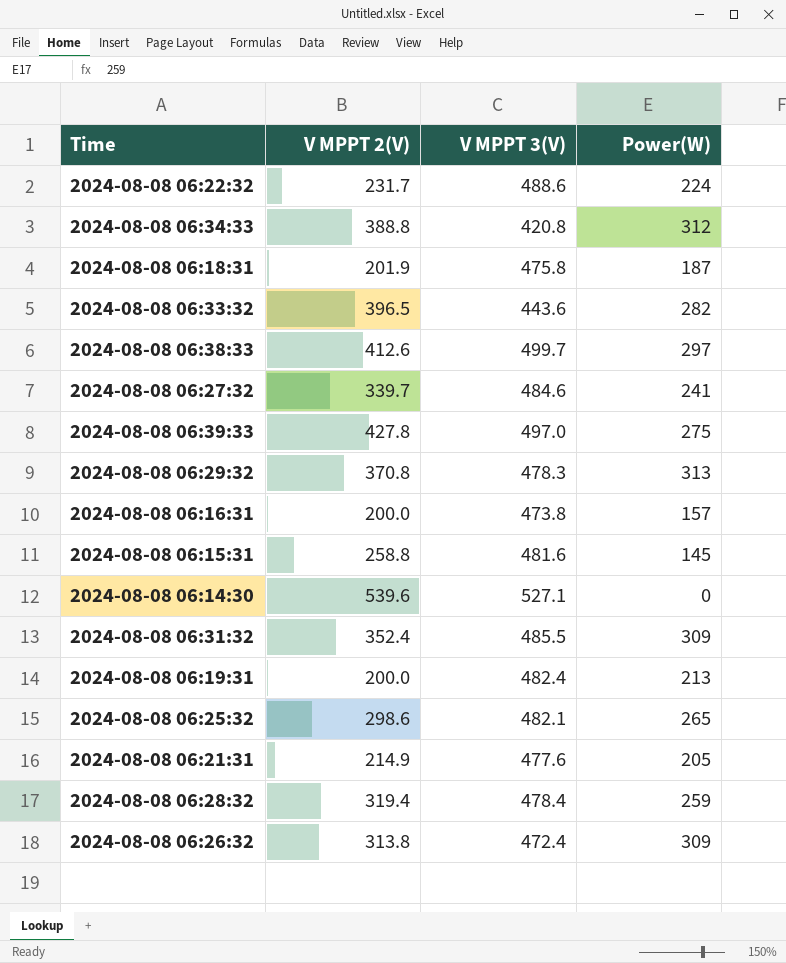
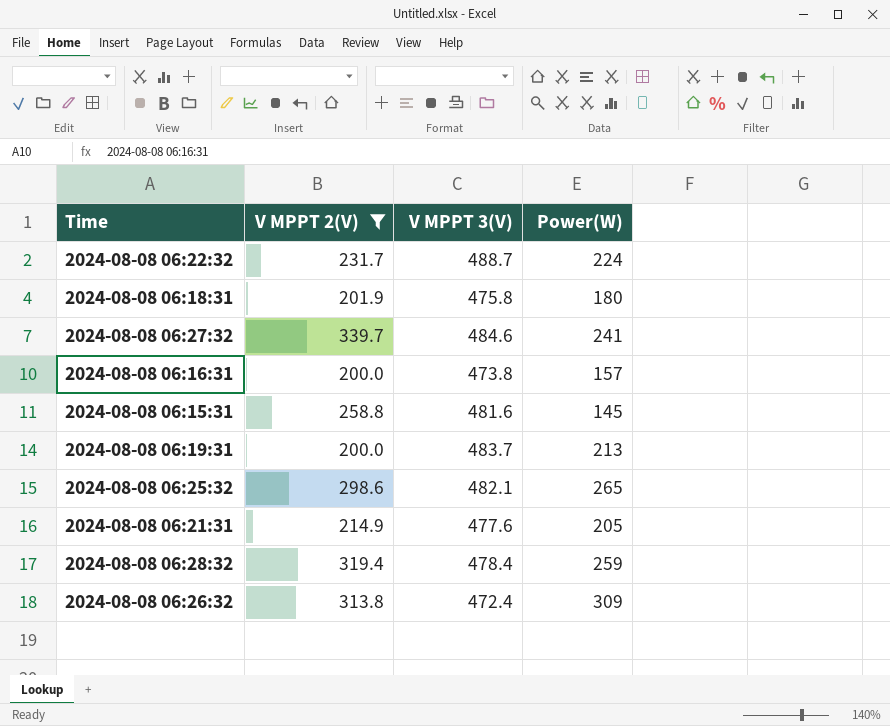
filter: none -> V MPPT 2(V) <= 339.7
2024-08-08 06:22:32 | V MPPT 3(V): 488.6 -> 488.7
2024-08-08 06:18:31 | Power(W): 187 -> 180
2024-08-08 06:19:31 | V MPPT 3(V): 482.4 -> 483.7

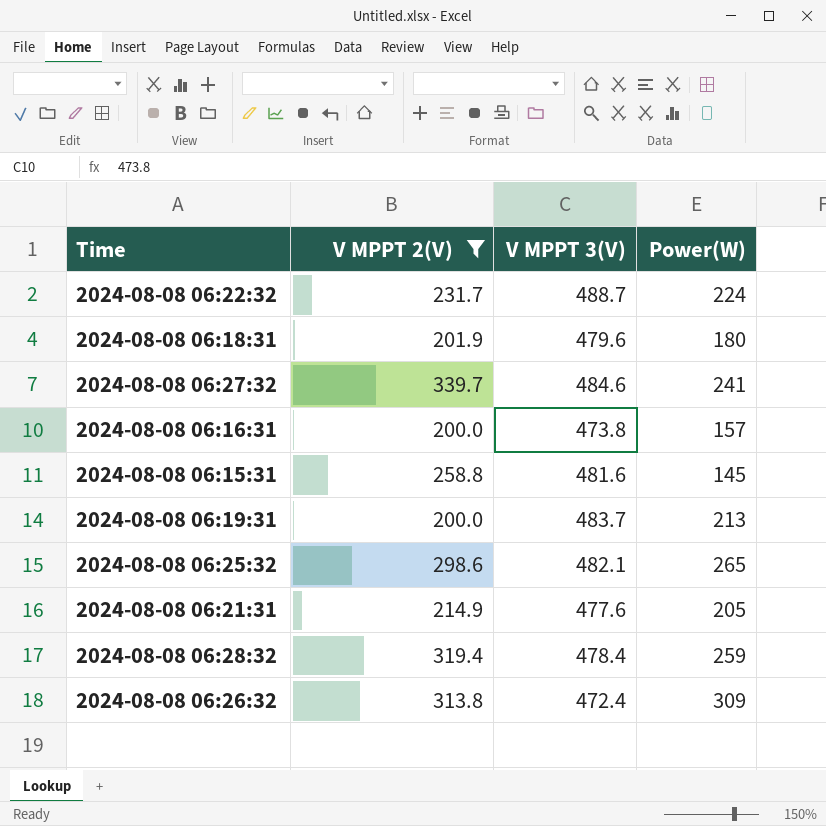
2024-08-08 06:18:31 | V MPPT 3(V): 475.8 -> 479.6

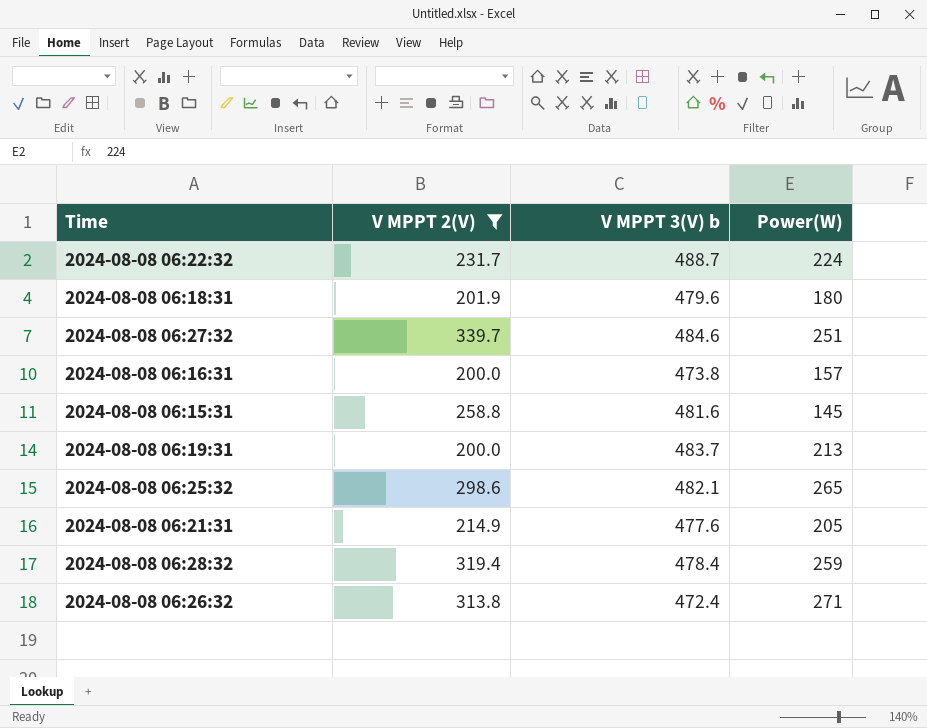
column name: V MPPT 3(V) -> V MPPT 3(V) b
2024-08-08 06:27:32 | Power(W): 241 -> 251
2024-08-08 06:26:32 | Power(W): 309 -> 271

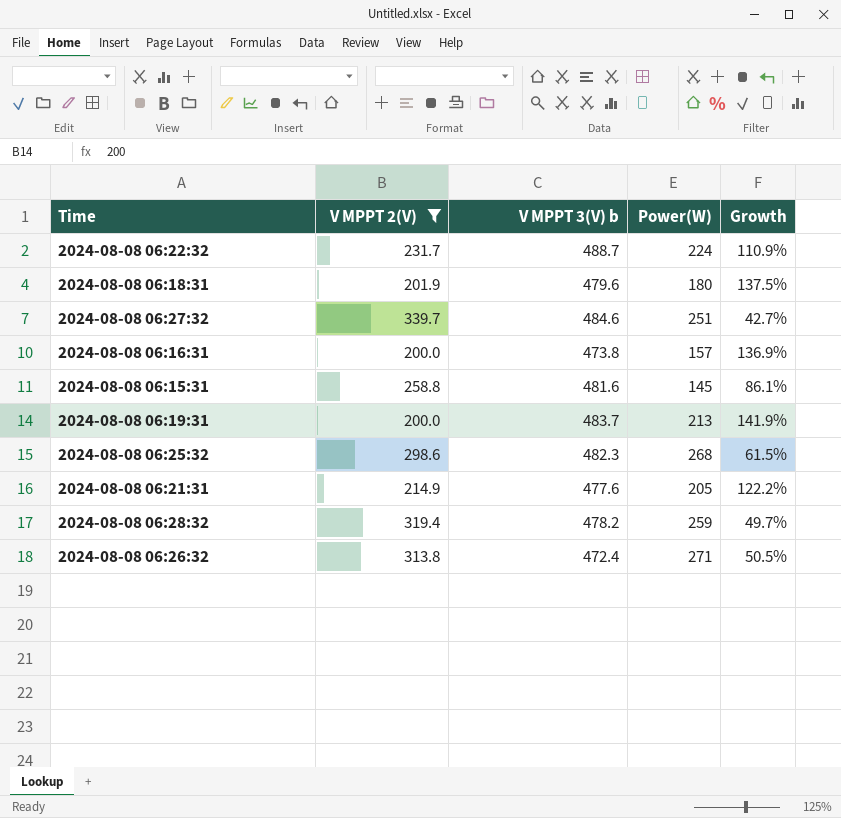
column Growth | formula: none -> ([V MPPT 3(V) b] - [V MPPT 2(V)]) / [V MPPT 2(V)]
2024-08-08 06:25:32 | V MPPT 3(V) b: 482.1 -> 482.3
2024-08-08 06:25:32 | Power(W): 265 -> 268
2024-08-08 06:28:32 | V MPPT 3(V) b: 478.4 -> 478.2

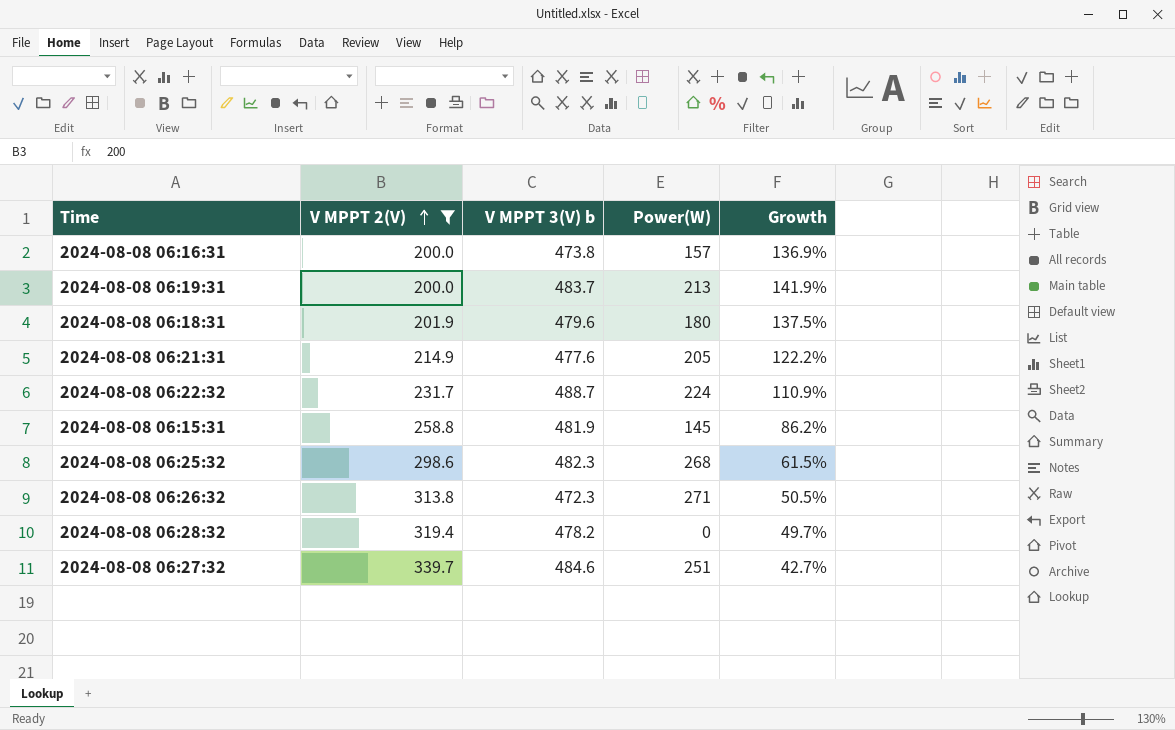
row order: none -> V MPPT 2(V) ascending
2024-08-08 06:15:31 | V MPPT 3(V) b: 481.6 -> 481.9
2024-08-08 06:15:31 | Growth: 86.1% -> 86.2%
2024-08-08 06:26:32 | V MPPT 3(V) b: 472.4 -> 472.3
2024-08-08 06:28:32 | Power(W): 259 -> 0

